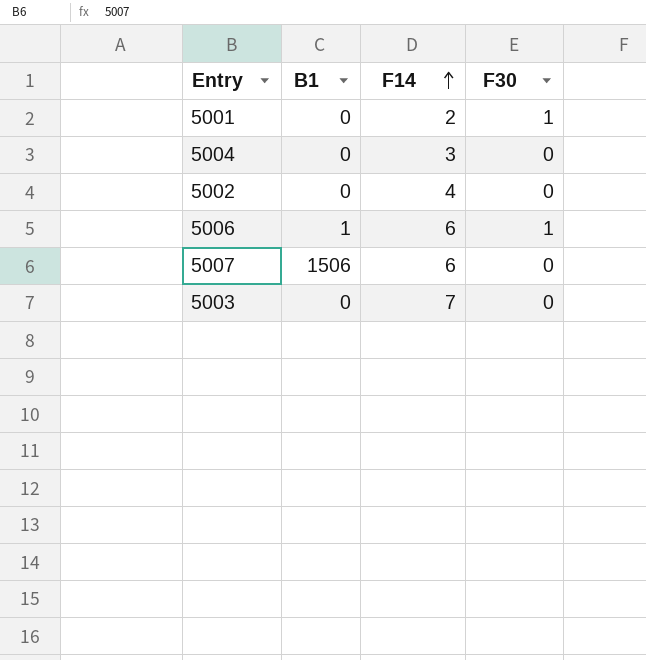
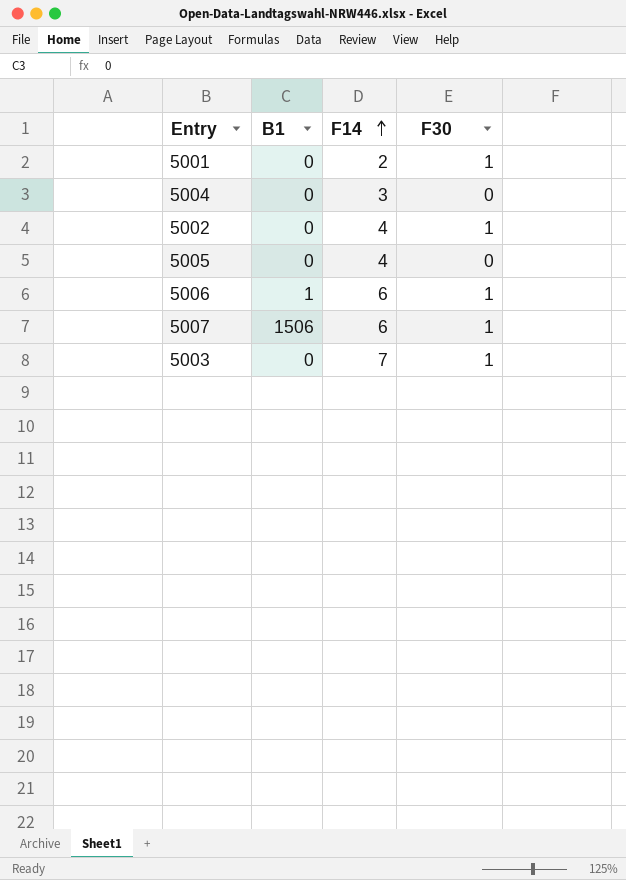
5002 | F30: 0 -> 1
row 5005: none -> 0 | 4 | 0
5007 | F30: 0 -> 1
5003 | F30: 0 -> 1

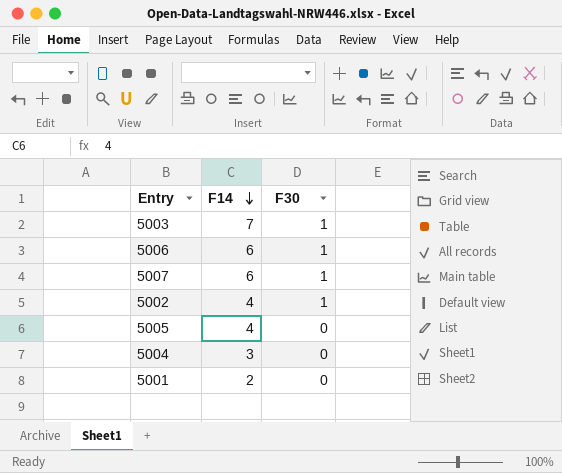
row order: F14 ascending -> F14 descending
column B1 | position: 2 -> none
5001 | F30: 1 -> 0

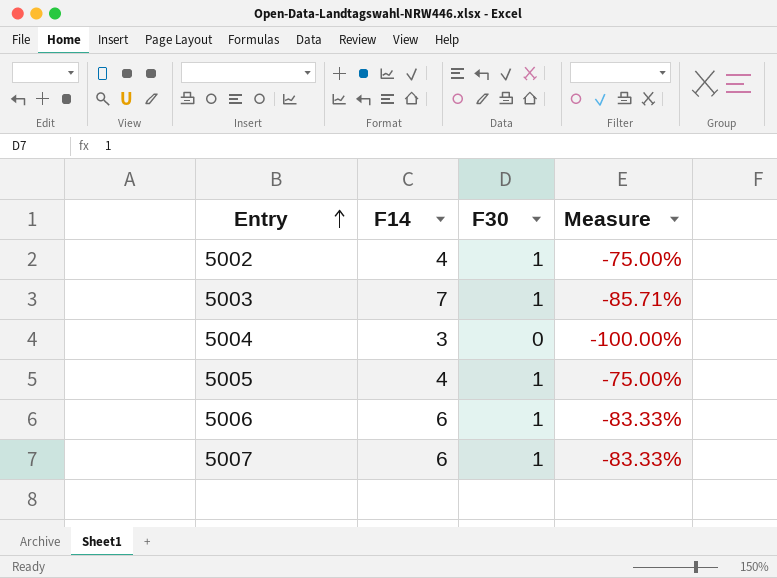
row order: F14 descending -> Entry ascending
column Measure | formula: none -> ([F30] - [F14]) / [F14]
row 5001: 2 | 0 -> none
5005 | F30: 0 -> 1

